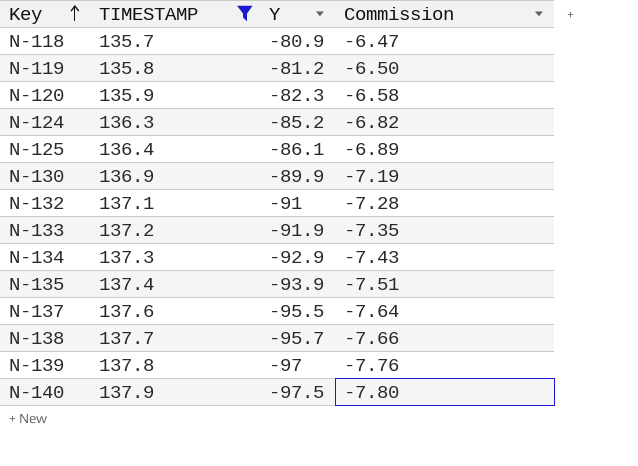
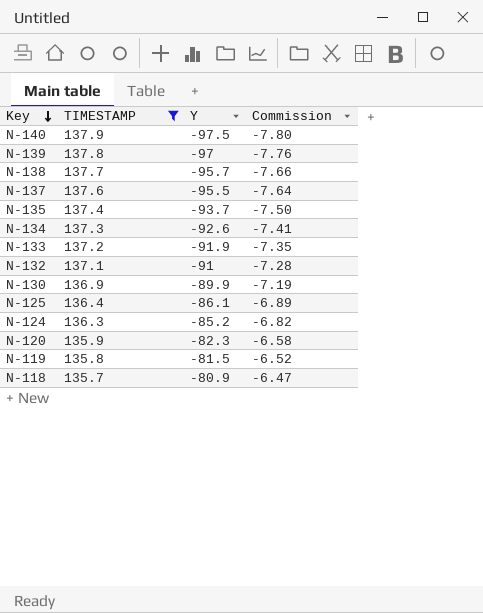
row order: Key ascending -> Key descending
N-135 | Y: -93.9 -> -93.7
N-135 | Commission: -7.51 -> -7.50
N-134 | Y: -92.9 -> -92.6
N-134 | Commission: -7.43 -> -7.41
N-119 | Y: -81.2 -> -81.5
N-119 | Commission: -6.50 -> -6.52

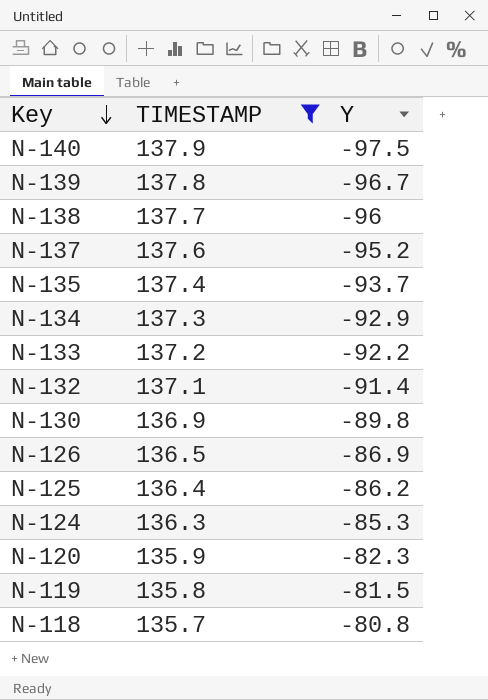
column Commission | formula: [Y] * 0.08 -> none
N-139 | Y: -97 -> -96.7
N-138 | Y: -95.7 -> -96
N-137 | Y: -95.5 -> -95.2
N-134 | Y: -92.6 -> -92.9
N-133 | Y: -91.9 -> -92.2
N-132 | Y: -91 -> -91.4
N-130 | Y: -89.9 -> -89.8
row N-126: none -> 136.5 | -86.9
N-125 | Y: -86.1 -> -86.2
N-124 | Y: -85.2 -> -85.3
N-118 | Y: -80.9 -> -80.8

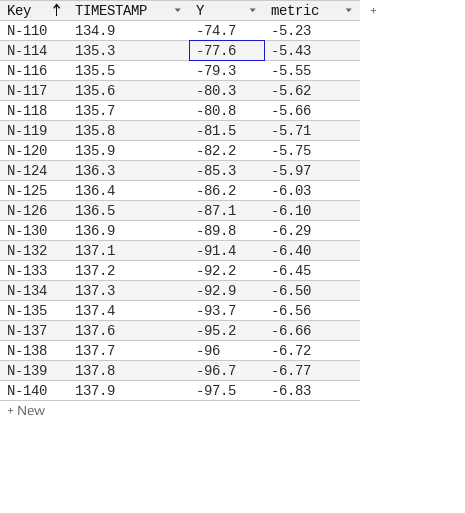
filter: TIMESTAMP >= 135.7 -> none
row order: Key descending -> Key ascending
column metric | formula: none -> [Y] * 0.07
N-120 | Y: -82.3 -> -82.2
N-126 | Y: -86.9 -> -87.1

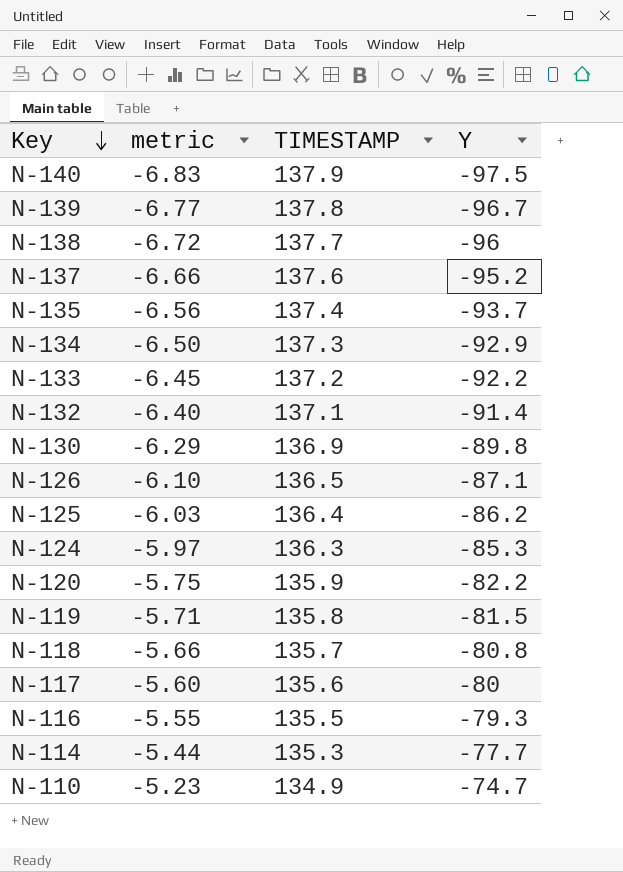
row order: Key ascending -> Key descending
column metric | position: 4 -> 2
N-117 | metric: -5.62 -> -5.60
N-117 | Y: -80.3 -> -80
N-114 | metric: -5.43 -> -5.44
N-114 | Y: -77.6 -> -77.7

